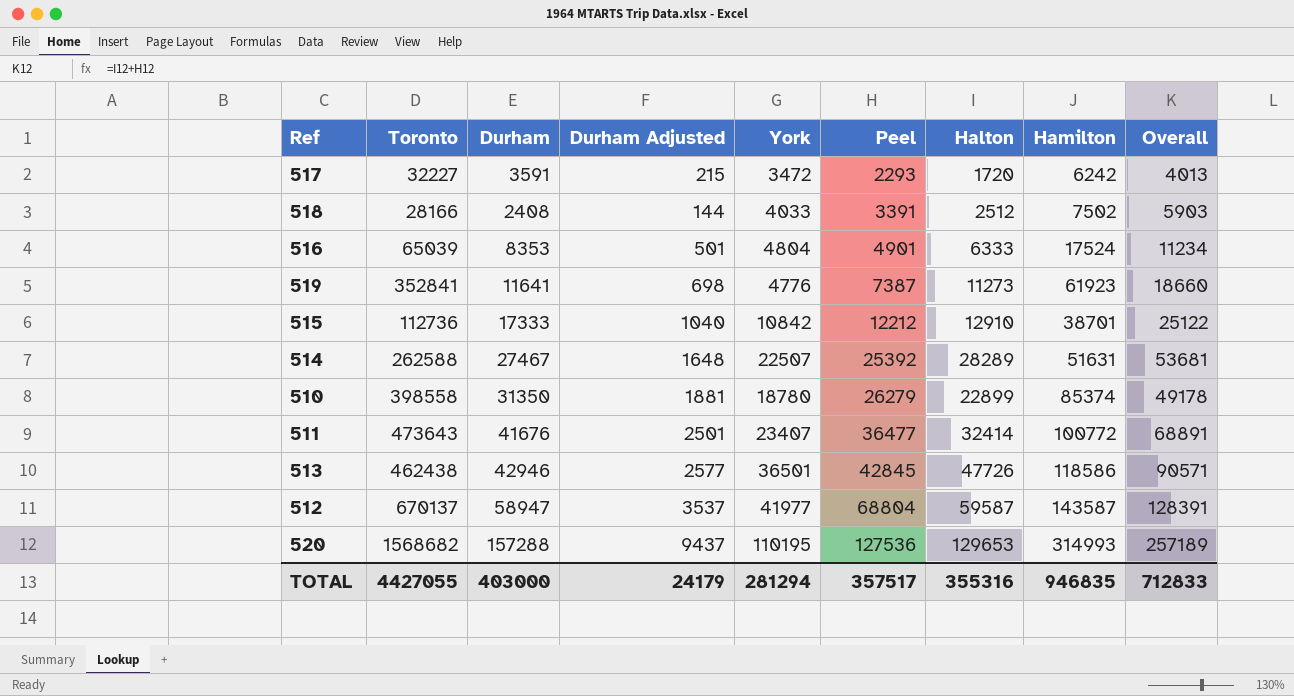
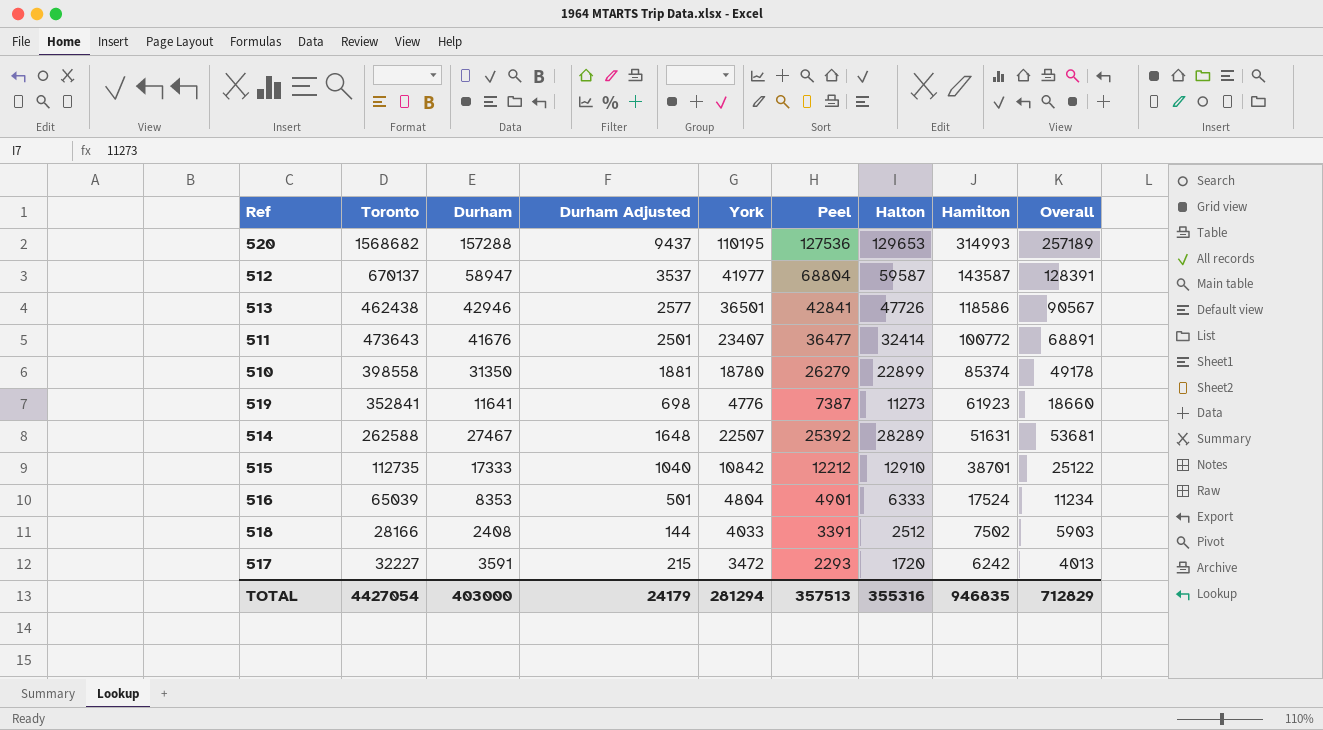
row order: Peel ascending -> Hamilton descending
513 | Peel: 42845 -> 42841
513 | Overall: 90571 -> 90567
515 | Toronto: 112736 -> 112735
TOTAL | Toronto: 4427055 -> 4427054
TOTAL | Peel: 357517 -> 357513
TOTAL | Overall: 712833 -> 712829

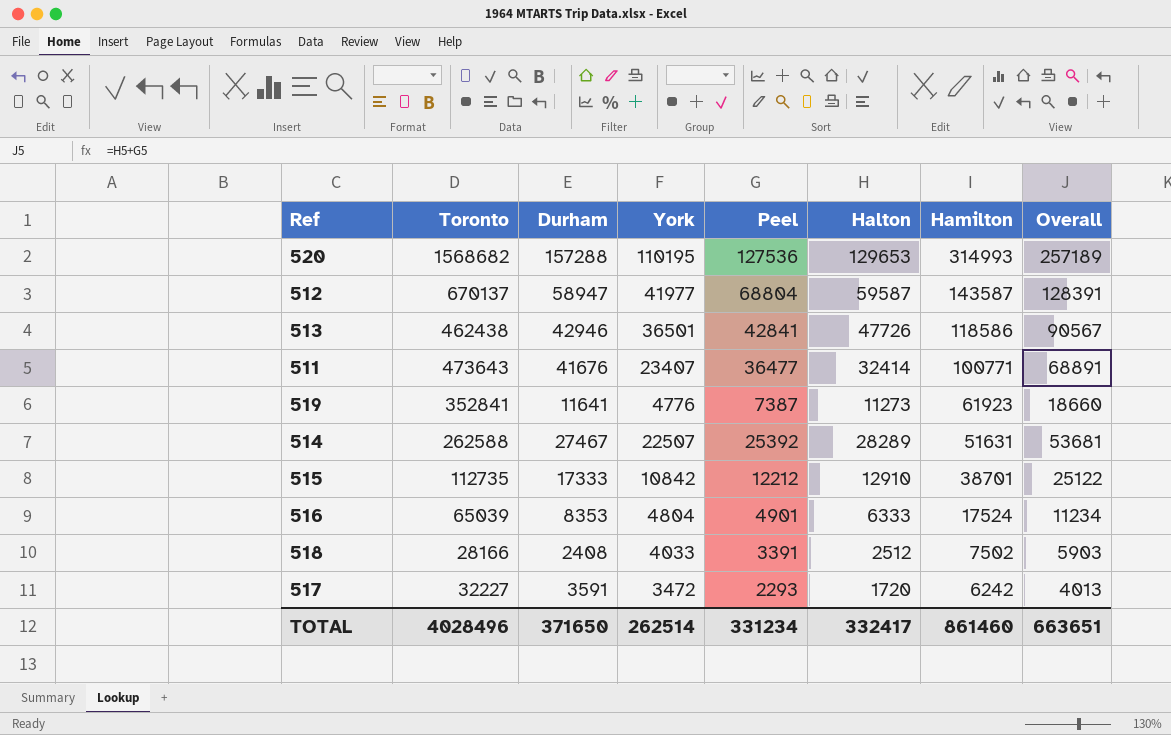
column Durham Adjusted | formula: [Durham] * 0.06 -> none
row 510: 398558 | 31350 | 1881 | 18780 | 26279 | 22899 | 85374 | 49178 -> none
511 | Hamilton: 100772 -> 100771
TOTAL | Toronto: 4427054 -> 4028496
TOTAL | Durham: 403000 -> 371650
TOTAL | York: 281294 -> 262514
TOTAL | Peel: 357513 -> 331234
TOTAL | Halton: 355316 -> 332417
TOTAL | Hamilton: 946835 -> 861460
TOTAL | Overall: 712829 -> 663651

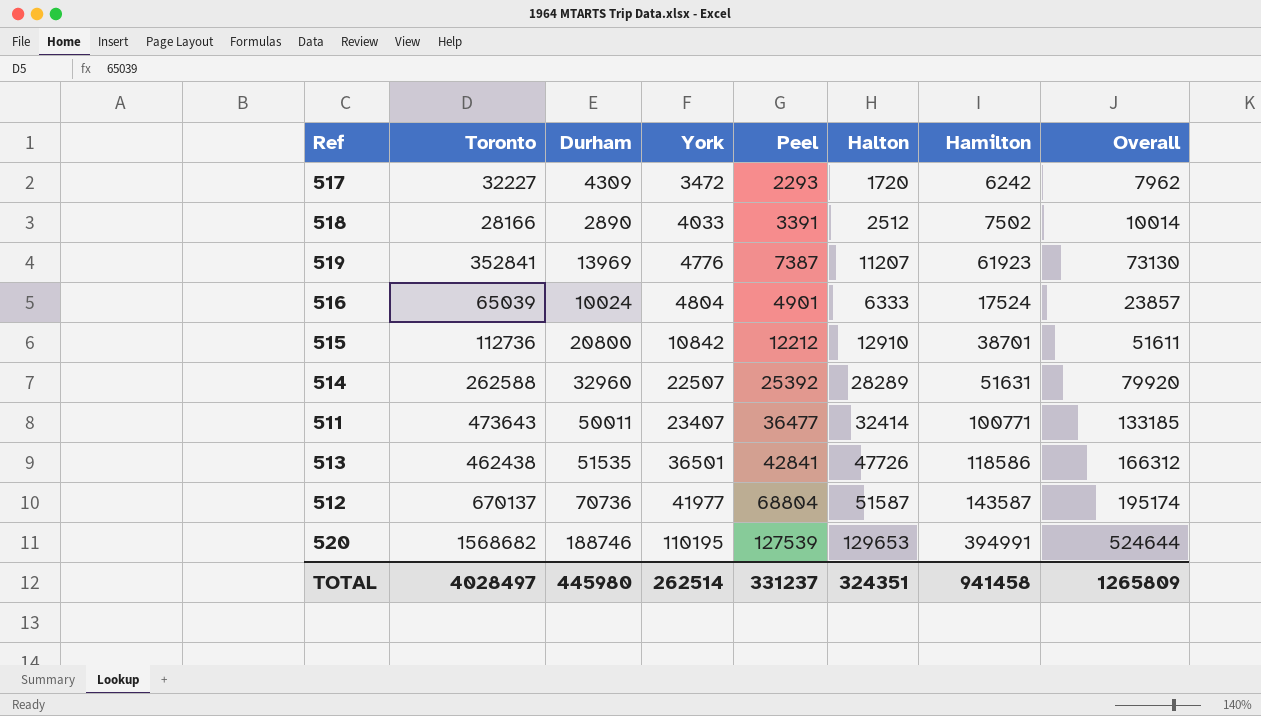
row order: Hamilton descending -> York ascending
column Overall | formula: [Peel] + [Halton] -> [Halton] + [Hamilton]
517 | Durham: 3591 -> 4309
518 | Durham: 2408 -> 2890
519 | Durham: 11641 -> 13969
519 | Halton: 11273 -> 11207
516 | Durham: 8353 -> 10024
515 | Toronto: 112735 -> 112736
515 | Durham: 17333 -> 20800
514 | Durham: 27467 -> 32960
511 | Durham: 41676 -> 50011
513 | Durham: 42946 -> 51535
512 | Durham: 58947 -> 70736
512 | Halton: 59587 -> 51587
520 | Durham: 157288 -> 188746
520 | Peel: 127536 -> 127539
520 | Hamilton: 314993 -> 394991
TOTAL | Toronto: 4028496 -> 4028497
TOTAL | Durham: 371650 -> 445980
TOTAL | Peel: 331234 -> 331237
TOTAL | Halton: 332417 -> 324351
TOTAL | Hamilton: 861460 -> 941458
TOTAL | Overall: 663651 -> 1265809

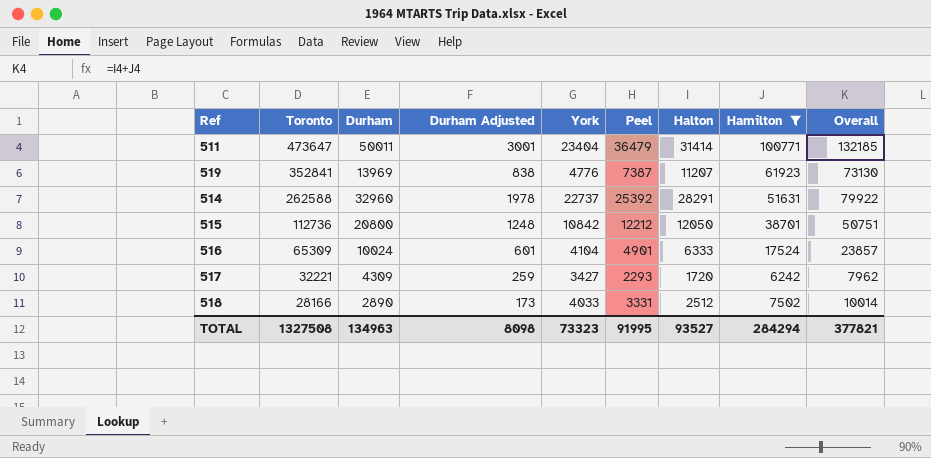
filter: none -> Hamilton <= 100771
row order: York ascending -> Toronto descending
column Durham Adjusted | formula: none -> [Durham] * 0.06
511 | Toronto: 473643 -> 473647
511 | York: 23407 -> 23404
511 | Peel: 36477 -> 36479
511 | Halton: 32414 -> 31414
511 | Overall: 133185 -> 132185
514 | York: 22507 -> 22737
514 | Halton: 28289 -> 28291
514 | Overall: 79920 -> 79922
515 | Halton: 12910 -> 12050
515 | Overall: 51611 -> 50751
516 | Toronto: 65039 -> 65309
516 | York: 4804 -> 4104
517 | Toronto: 32227 -> 32221
517 | York: 3472 -> 3427
518 | Peel: 3391 -> 3331
TOTAL | Toronto: 4028497 -> 1327508
TOTAL | Durham: 445980 -> 134963
TOTAL | York: 262514 -> 73323
TOTAL | Peel: 331237 -> 91995
TOTAL | Halton: 324351 -> 93527
TOTAL | Hamilton: 941458 -> 284294
TOTAL | Overall: 1265809 -> 377821

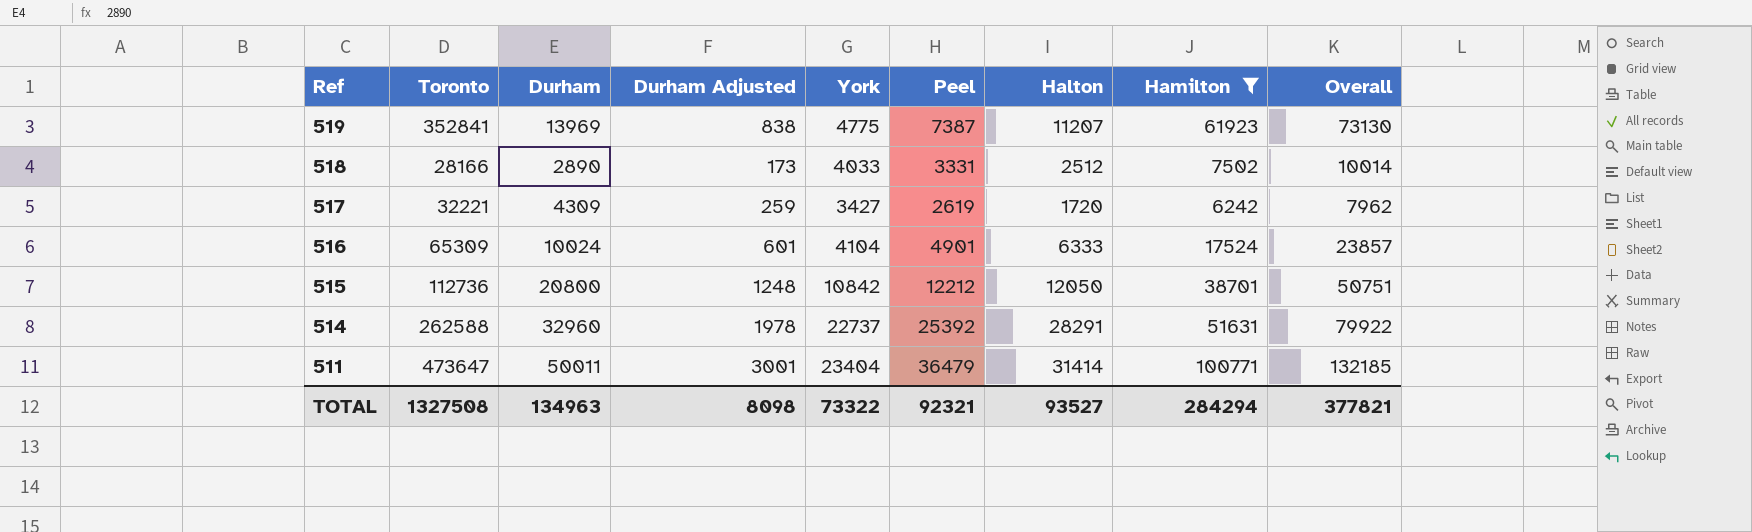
row order: Toronto descending -> Ref descending
519 | York: 4776 -> 4775
517 | Peel: 2293 -> 2619
TOTAL | York: 73323 -> 73322
TOTAL | Peel: 91995 -> 92321

